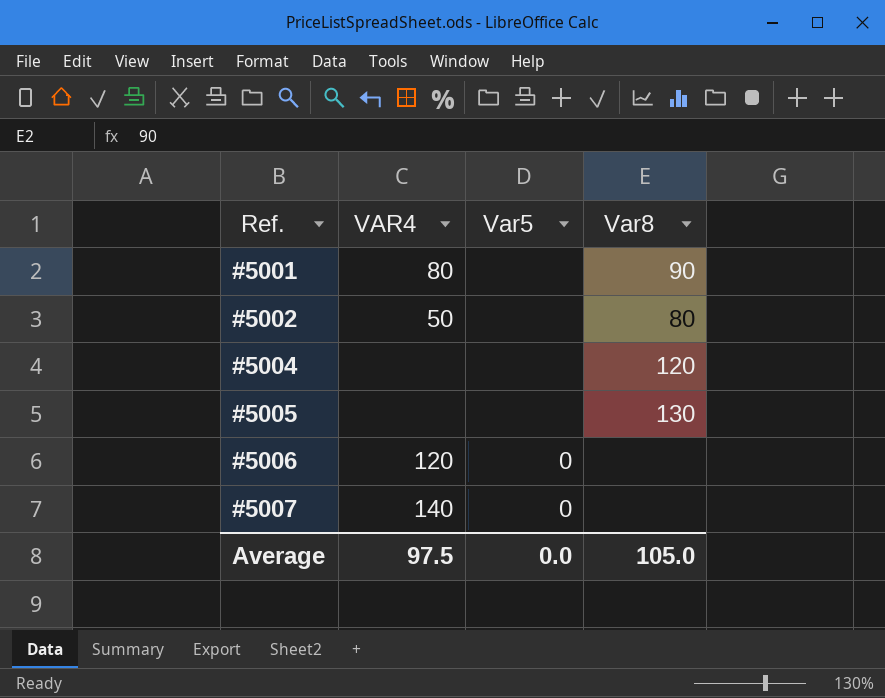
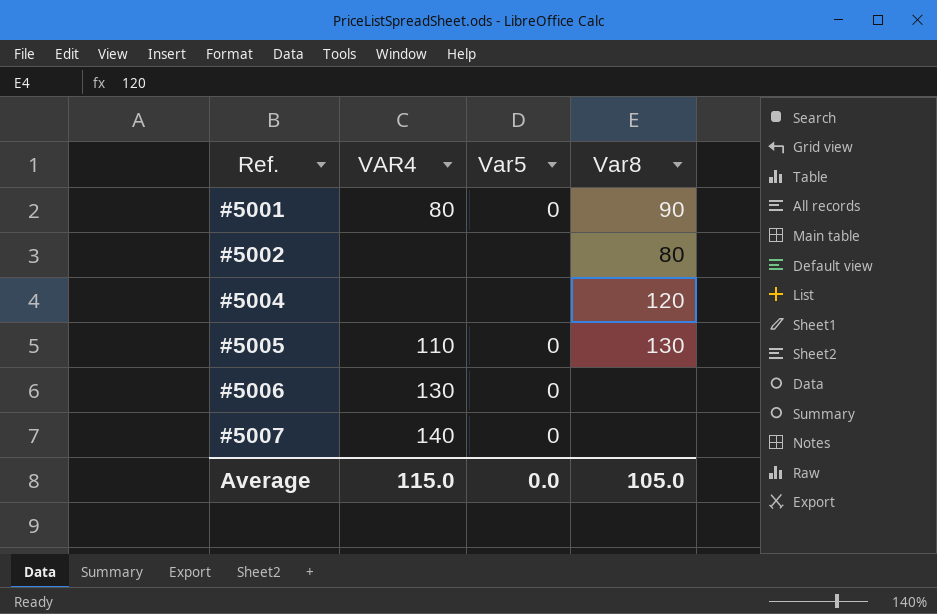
#5001 | Var5: none -> 0
#5002 | VAR4: 50 -> none
#5005 | VAR4: none -> 110
#5005 | Var5: none -> 0
#5006 | VAR4: 120 -> 130
Average | VAR4: 97.5 -> 115.0

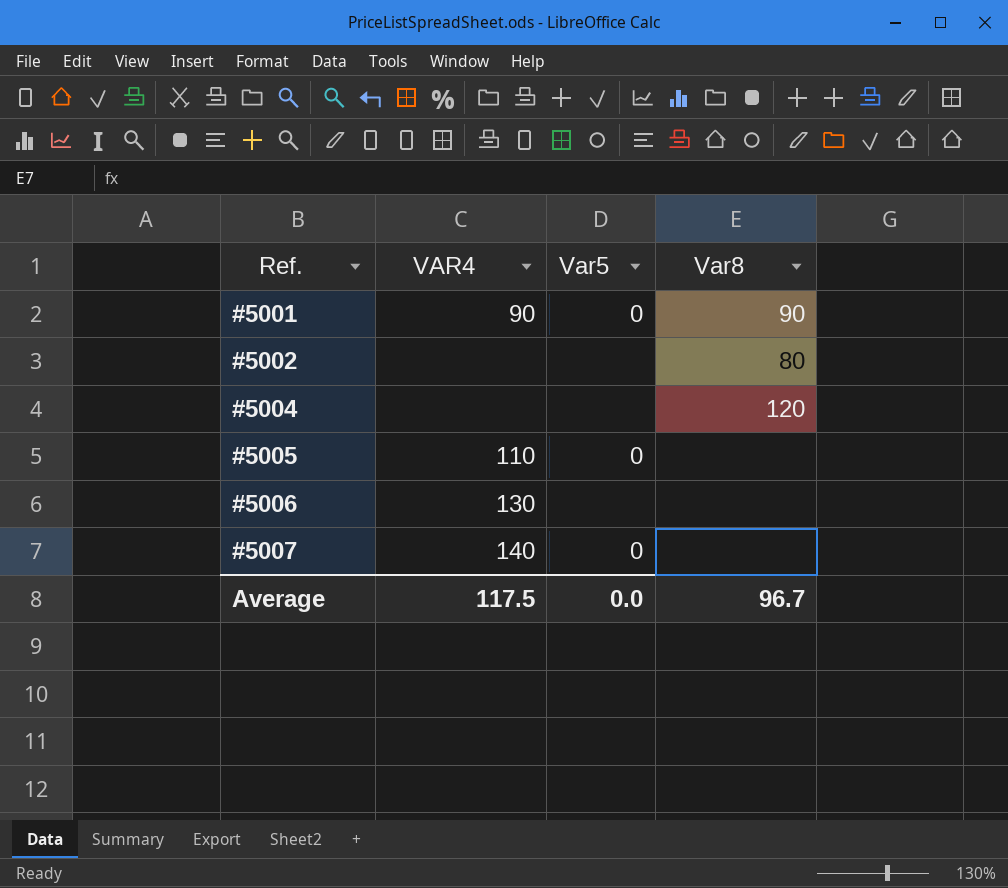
#5001 | VAR4: 80 -> 90
#5005 | Var8: 130 -> none
#5006 | Var5: 0 -> none
Average | VAR4: 115.0 -> 117.5
Average | Var8: 105.0 -> 96.7

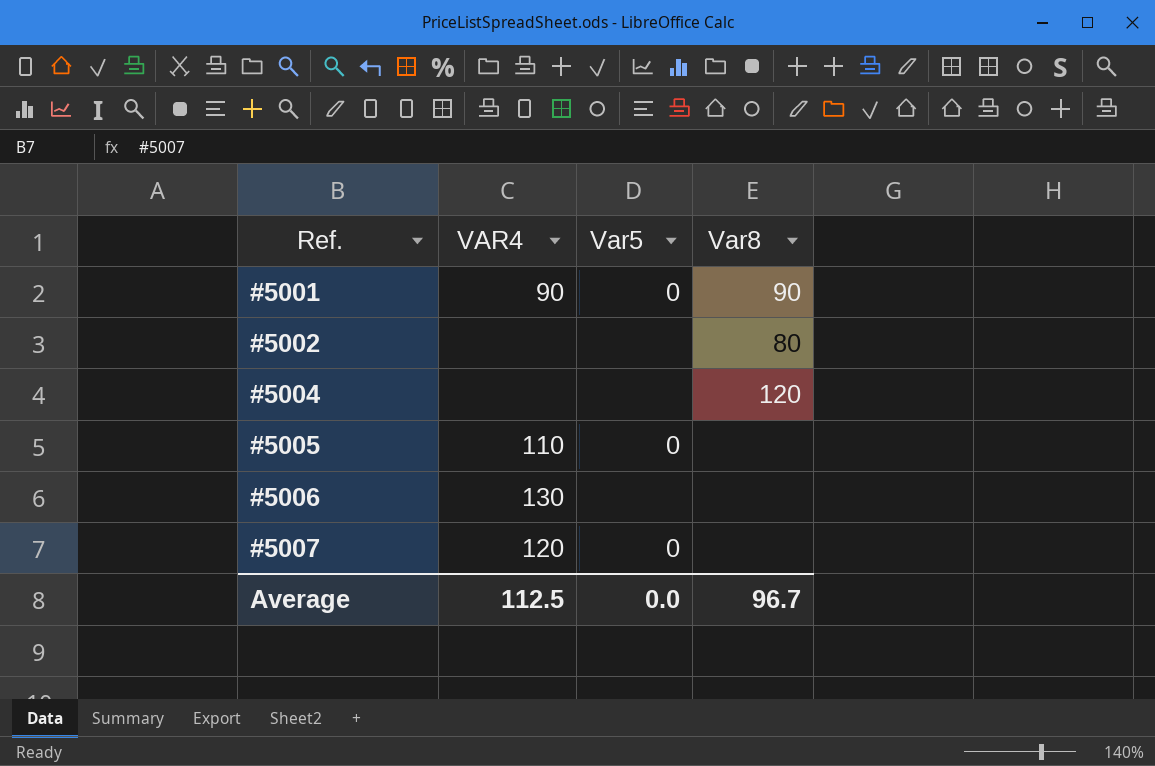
#5007 | VAR4: 140 -> 120
Average | VAR4: 117.5 -> 112.5

